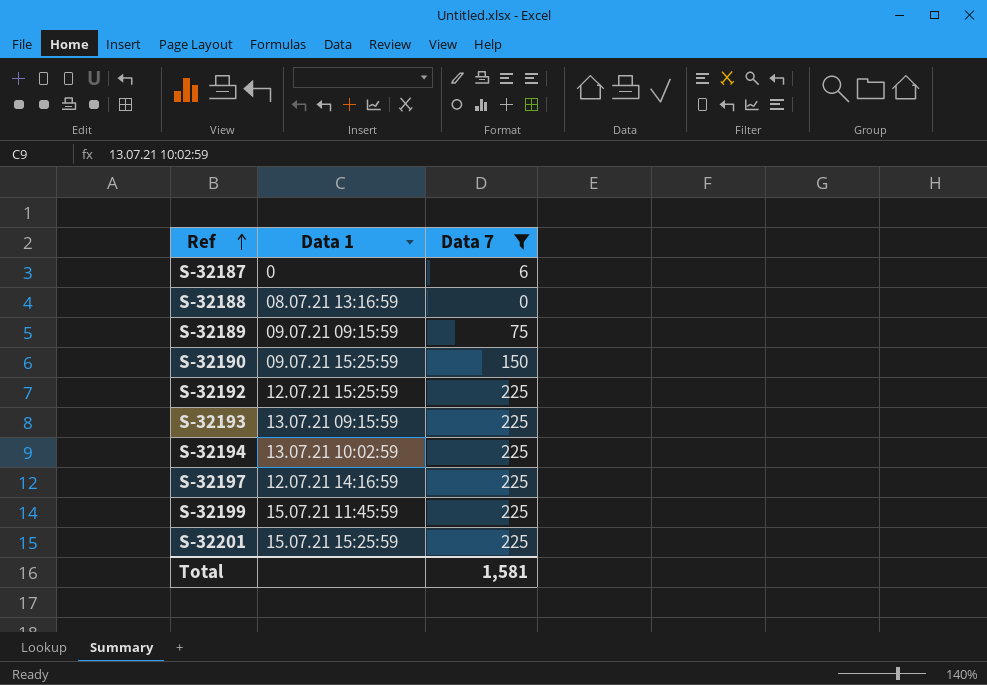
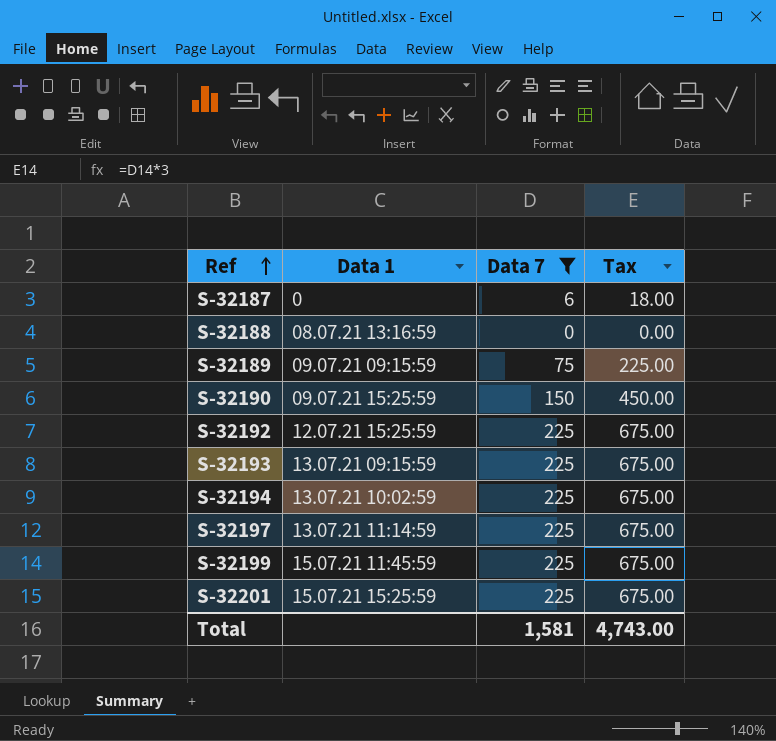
column Tax | formula: none -> [Data 7] * 3
S-32197 | Data 1: 12.07.21 14:16:59 -> 13.07.21 11:14:59

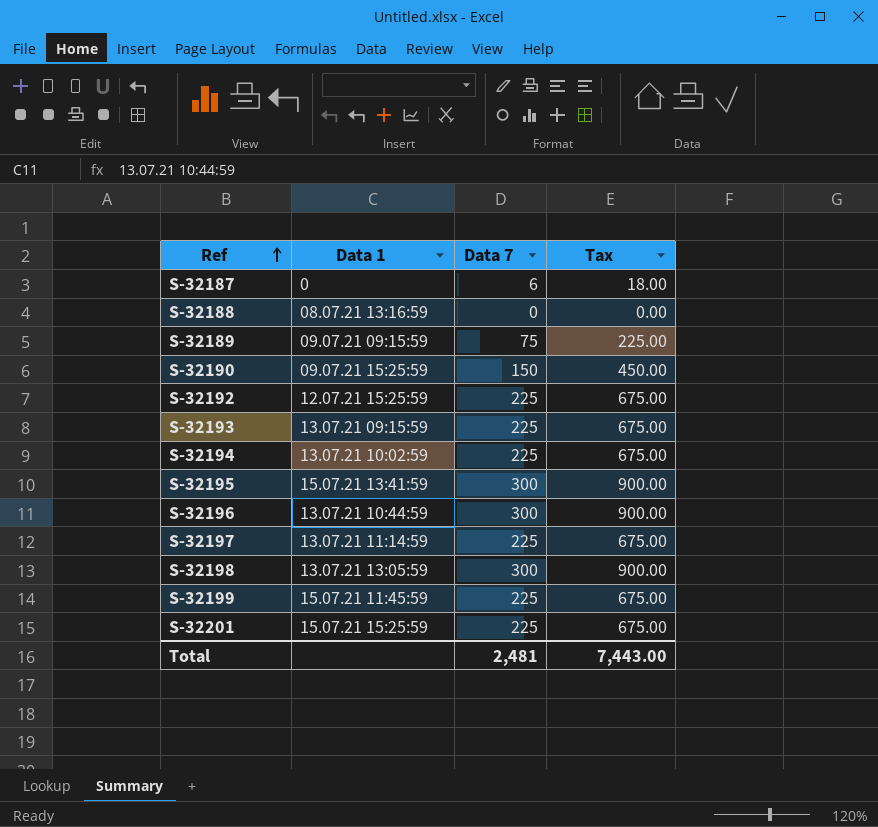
filter: Data 7 != 300 -> none
Total | Data 7: 1,581 -> 2,481
Total | Tax: 4,743.00 -> 7,443.00

